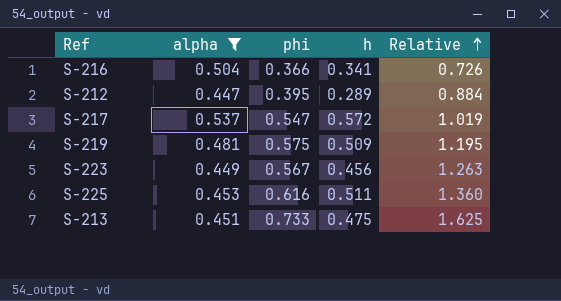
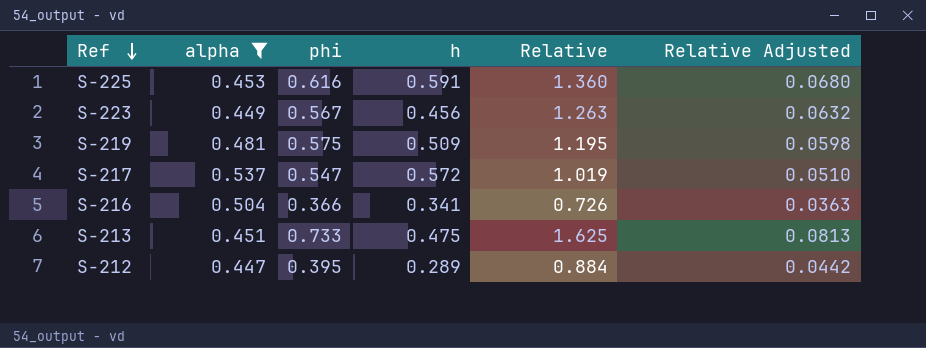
row order: Relative ascending -> Ref descending
column Relative Adjusted | formula: none -> [Relative] * 0.05
S-225 | h: 0.511 -> 0.591

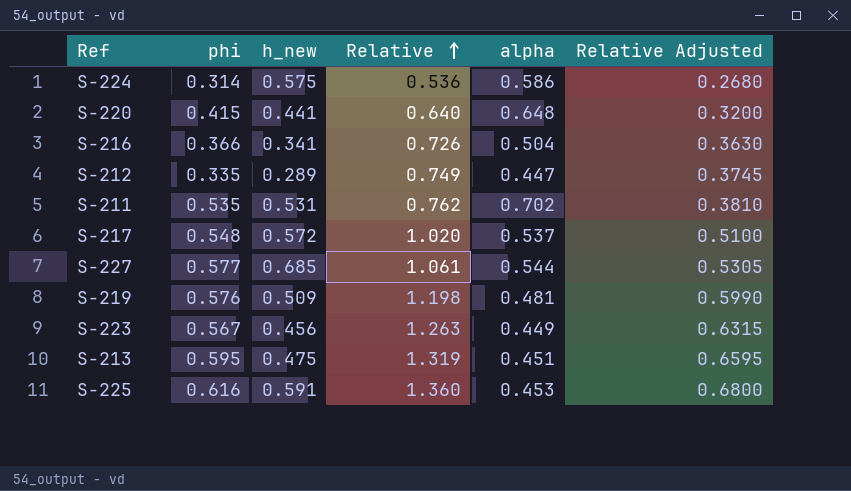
filter: alpha <= 0.537 -> none
row order: Ref descending -> Relative ascending
column name: h -> h_new
column alpha | position: 2 -> 5
column Relative Adjusted | formula: [Relative] * 0.05 -> [Relative] * 0.5
S-212 | phi: 0.395 -> 0.335
S-212 | Relative: 0.884 -> 0.749
S-217 | phi: 0.547 -> 0.548
S-217 | Relative: 1.019 -> 1.020
S-219 | phi: 0.575 -> 0.576
S-219 | Relative: 1.195 -> 1.198
S-213 | phi: 0.733 -> 0.595
S-213 | Relative: 1.625 -> 1.319

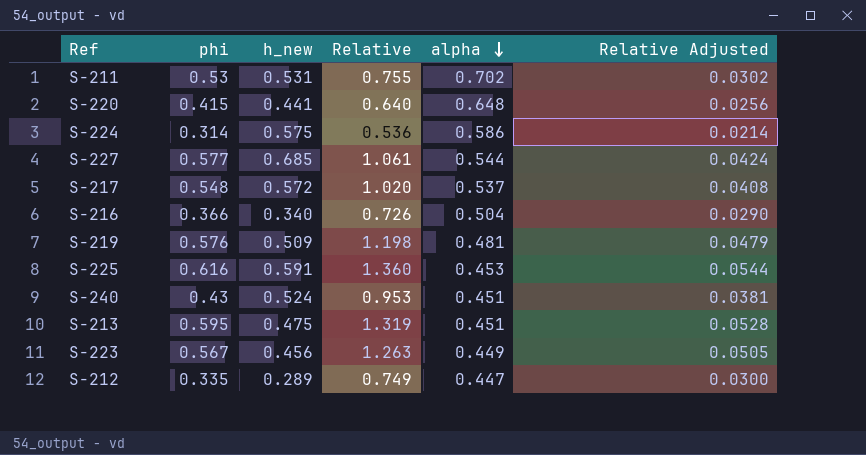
row order: Relative ascending -> alpha descending
column Relative Adjusted | formula: [Relative] * 0.5 -> [Relative] * 0.04
S-211 | phi: 0.535 -> 0.53
S-211 | Relative: 0.762 -> 0.755
S-216 | h_new: 0.341 -> 0.340
row S-240: none -> 0.43 | 0.524 | 0.953 | 0.451 | 0.0381

